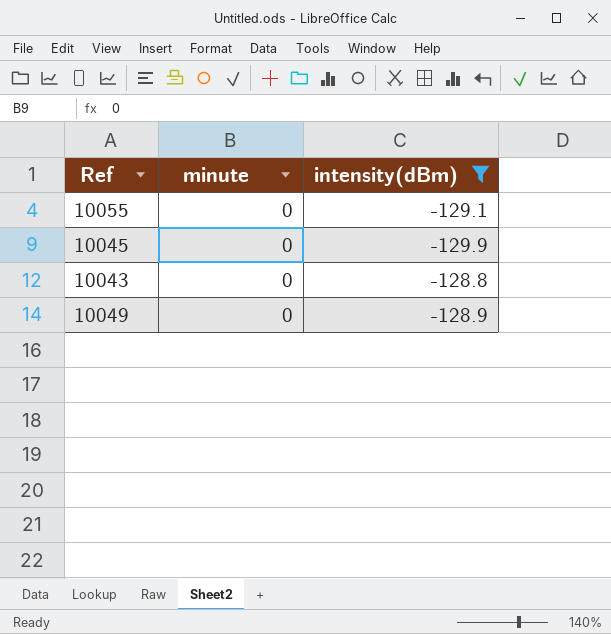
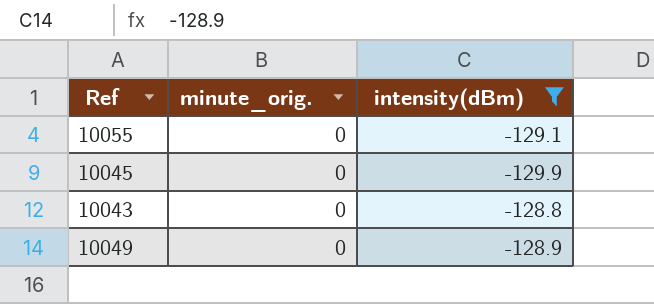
column name: minute -> minute_orig.

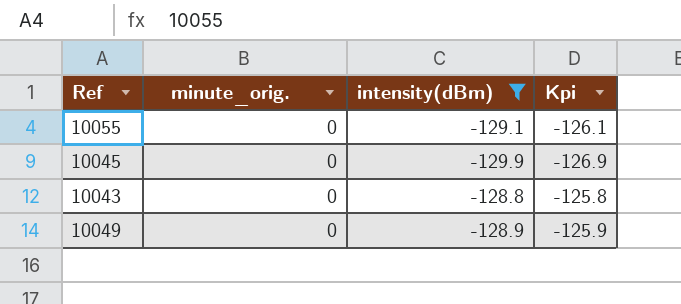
column Kpi | formula: none -> [intensity(dBm)] + 3

